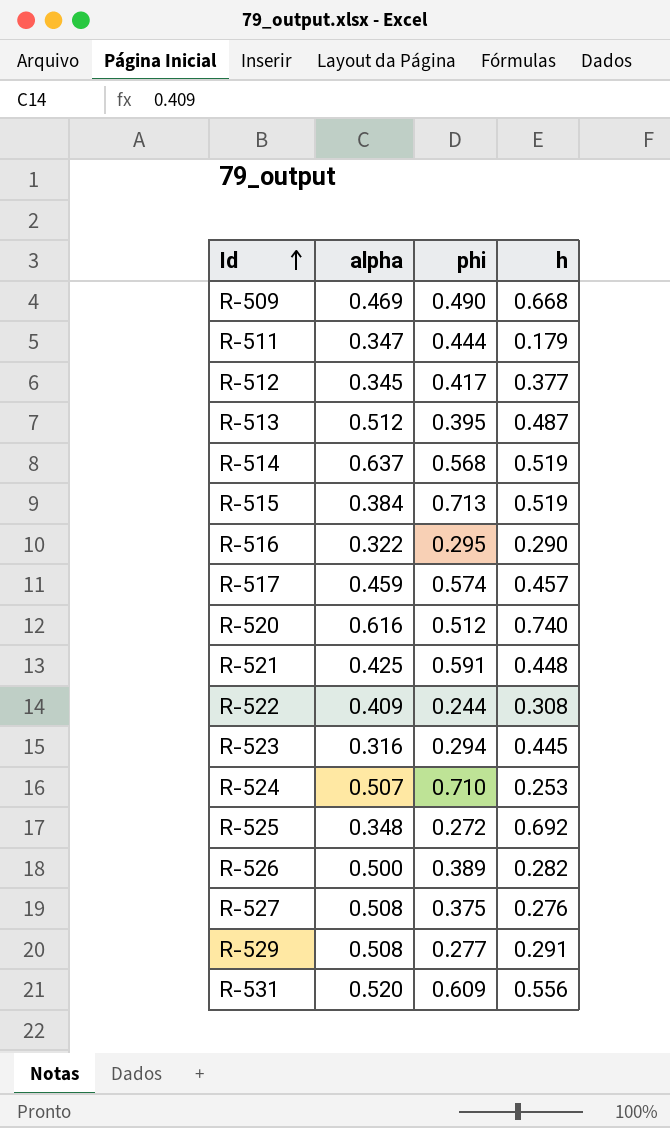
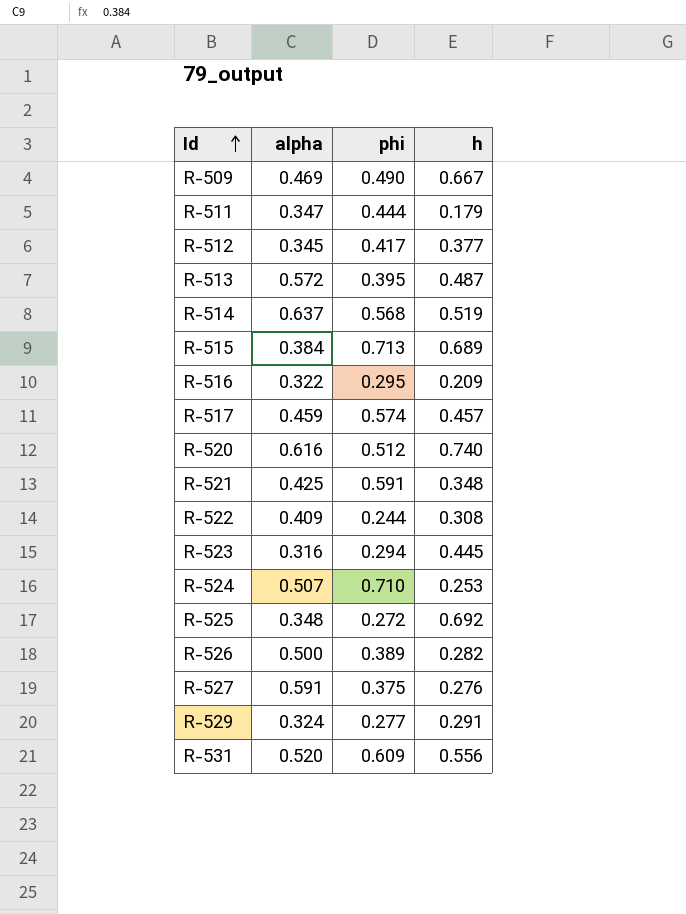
R-509 | h: 0.668 -> 0.667
R-513 | alpha: 0.512 -> 0.572
R-515 | h: 0.519 -> 0.689
R-516 | h: 0.290 -> 0.209
R-521 | h: 0.448 -> 0.348
R-527 | alpha: 0.508 -> 0.591
R-529 | alpha: 0.508 -> 0.324

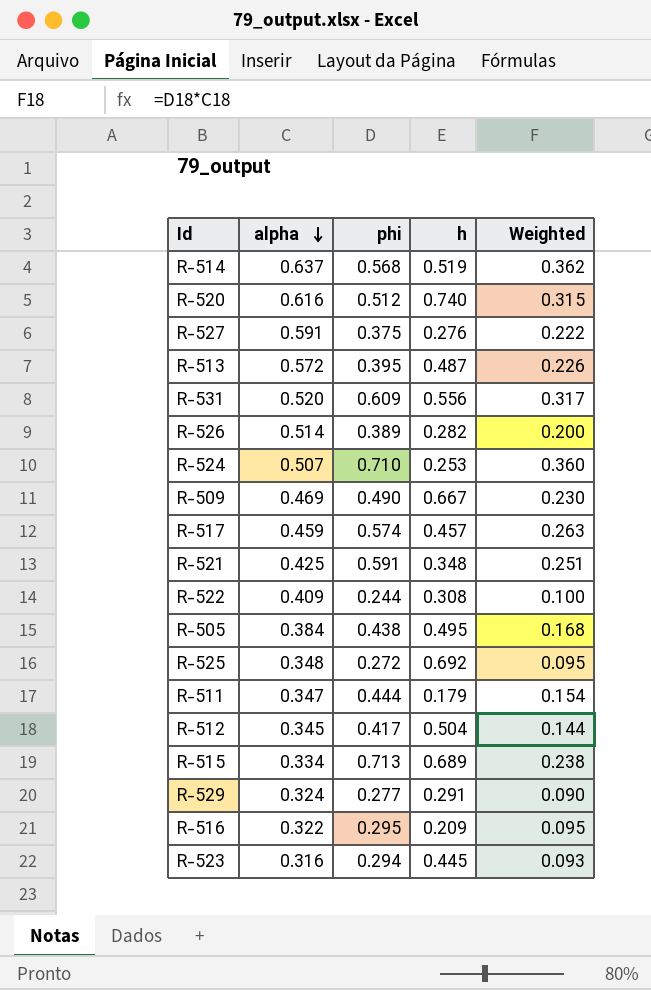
row order: Id ascending -> alpha descending
column Weighted | formula: none -> [alpha] * [phi]
R-526 | alpha: 0.500 -> 0.514
row R-505: none -> 0.384 | 0.438 | 0.495 | 0.168
R-512 | h: 0.377 -> 0.504
R-515 | alpha: 0.384 -> 0.334

